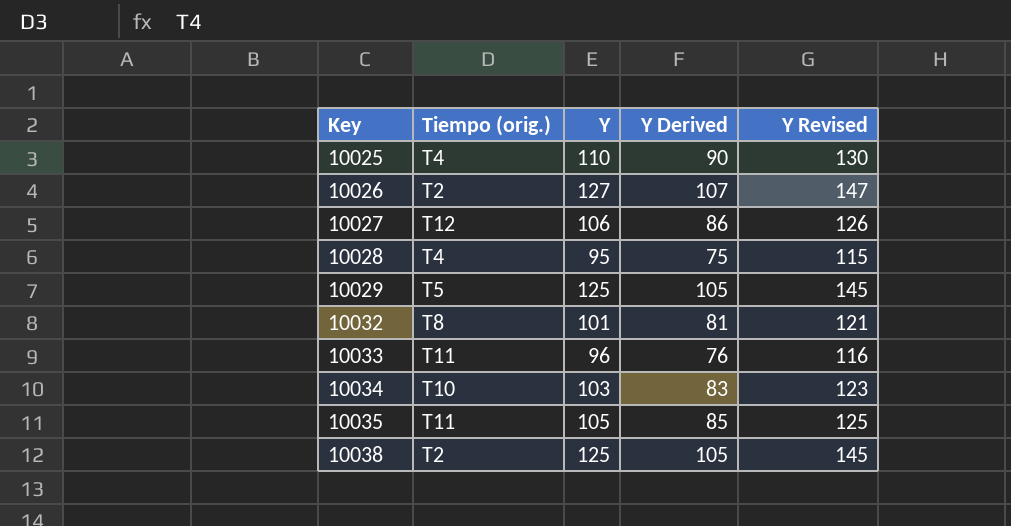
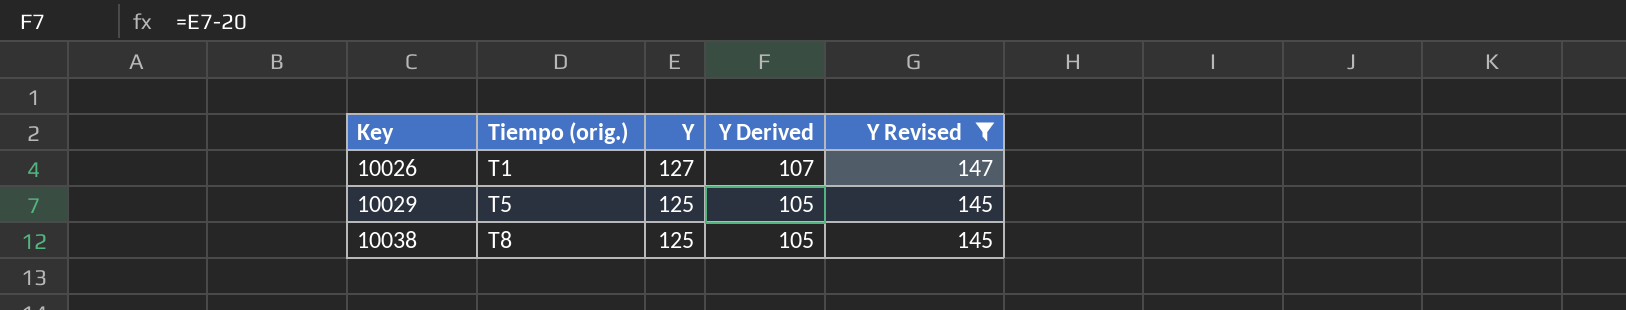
filter: none -> Y Revised >= 145
10026 | Tiempo (orig.): T2 -> T1
10038 | Tiempo (orig.): T2 -> T8

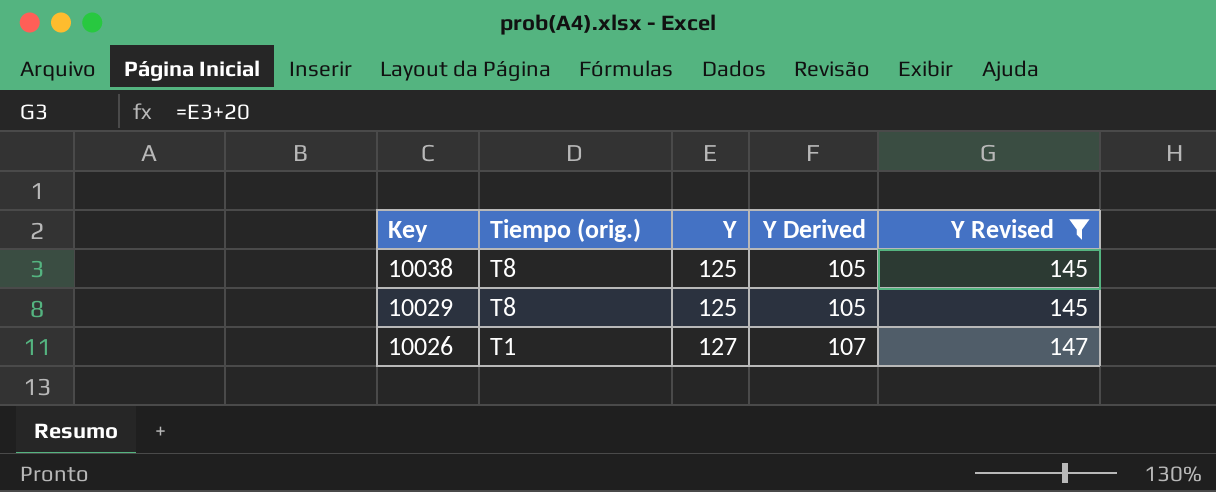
row order: Key ascending -> Key descending
10029 | Tiempo (orig.): T5 -> T8

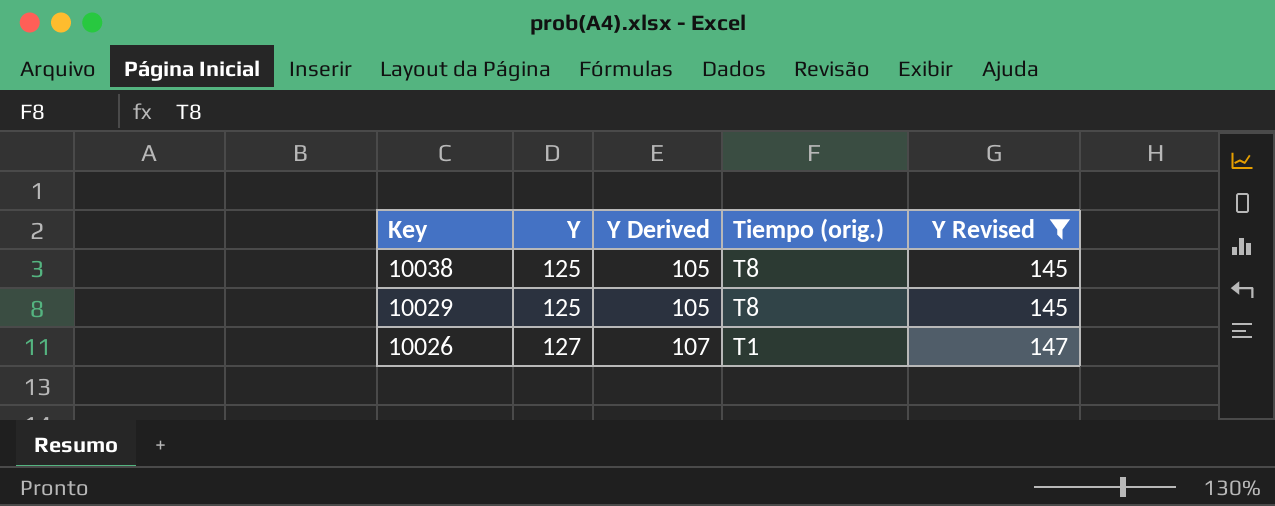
column Tiempo (orig.) | position: 2 -> 4

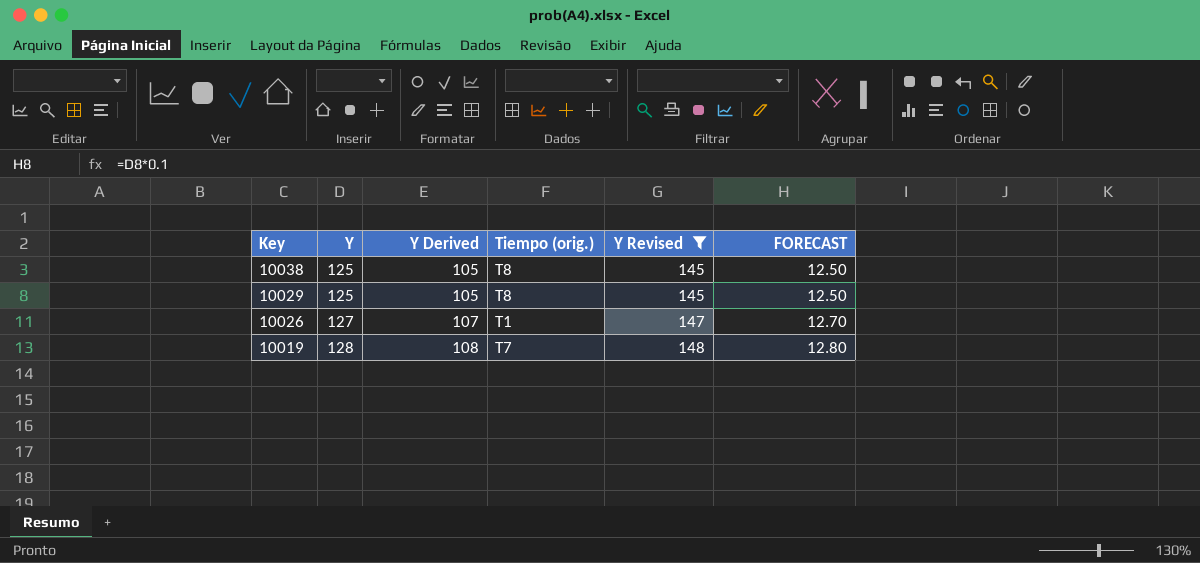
column FORECAST | formula: none -> [Y] * 0.1
row 10019: none -> 128 | 108 | T7 | 148 | 12.80

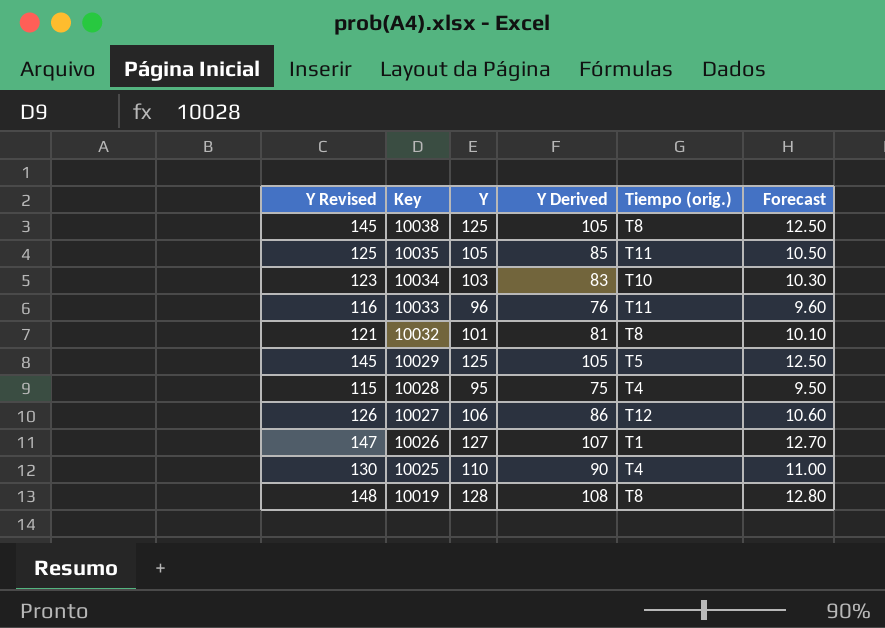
filter: Y Revised >= 145 -> none
column Y Revised | position: 5 -> 1
column name: FORECAST -> Forecast
10029 | Tiempo (orig.): T8 -> T5
10019 | Tiempo (orig.): T7 -> T8

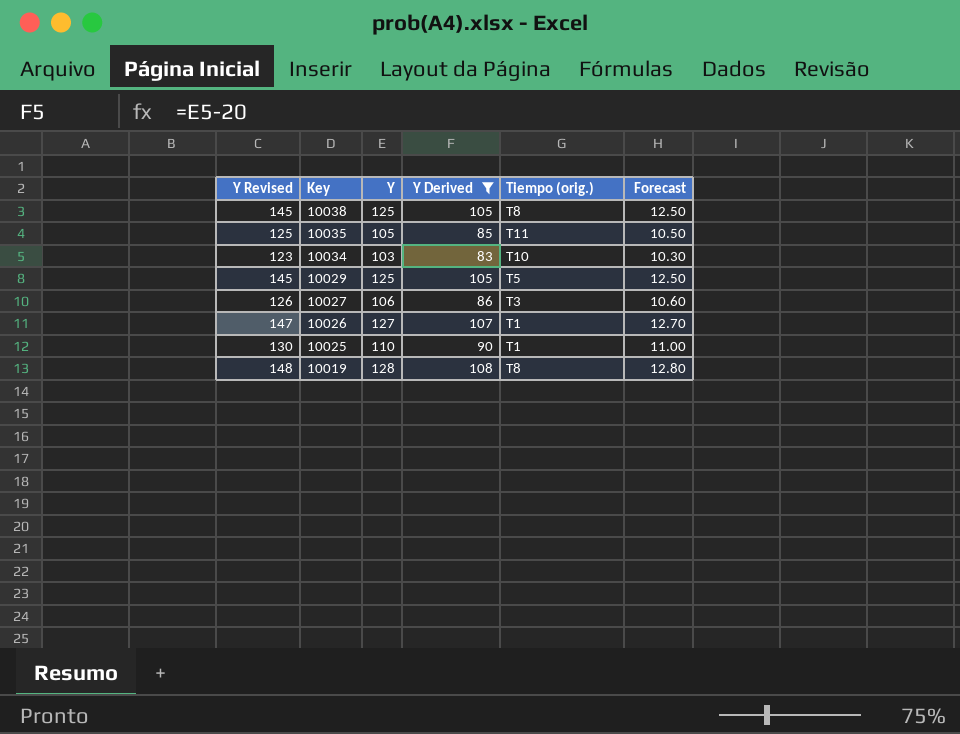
filter: none -> Y Derived >= 83
10027 | Tiempo (orig.): T12 -> T3
10025 | Tiempo (orig.): T4 -> T1

